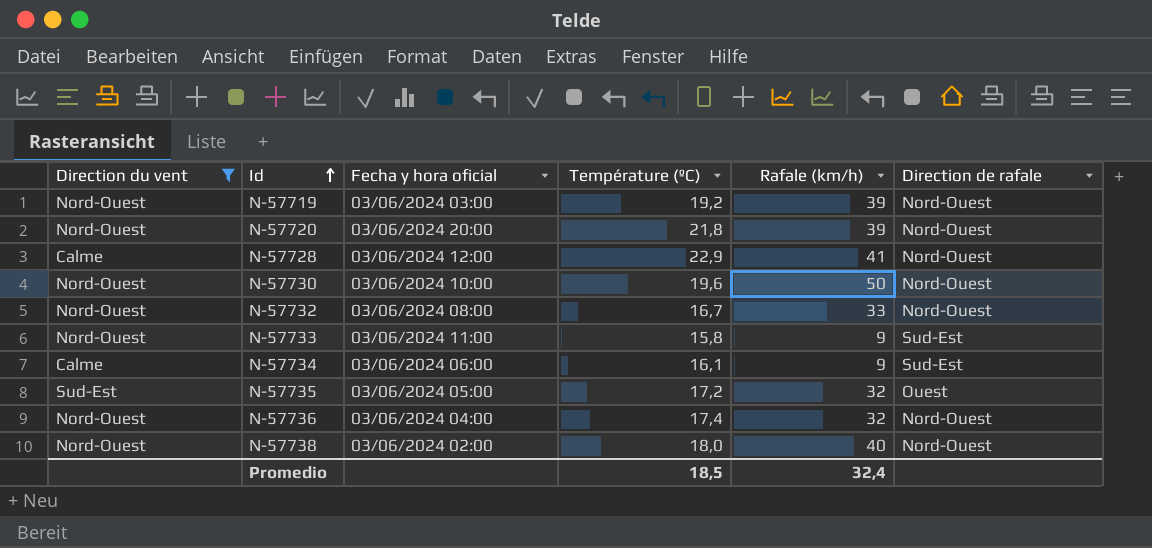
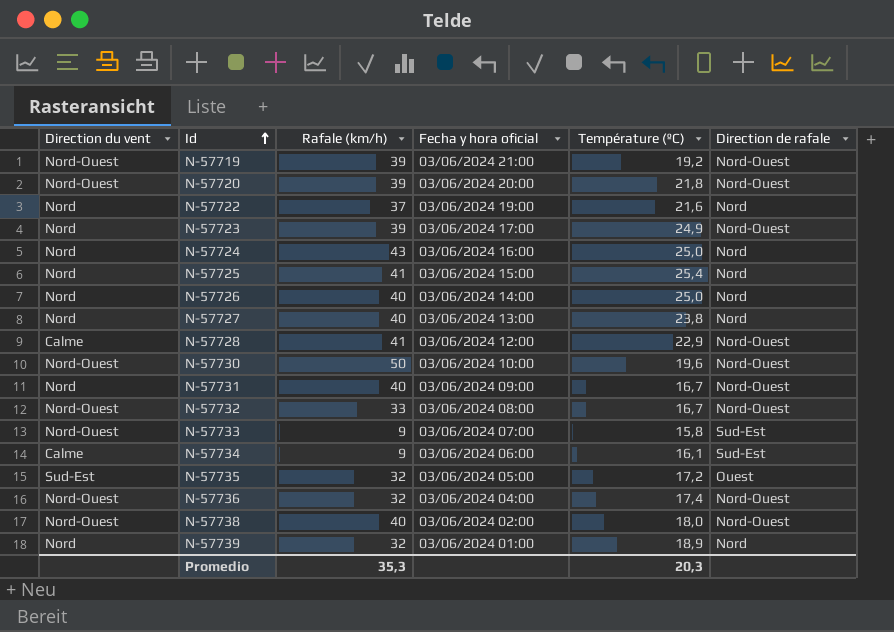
filter: Direction du vent != Nord -> none
column Rafale (km/h) | position: 5 -> 3
N-57719 | Fecha y hora oficial: 03/06/2024 03:00 -> 03/06/2024 21:00
N-57733 | Fecha y hora oficial: 03/06/2024 11:00 -> 03/06/2024 07:00
Promedio | Rafale (km/h): 32,4 -> 35,3
Promedio | Température (ºC): 18,5 -> 20,3

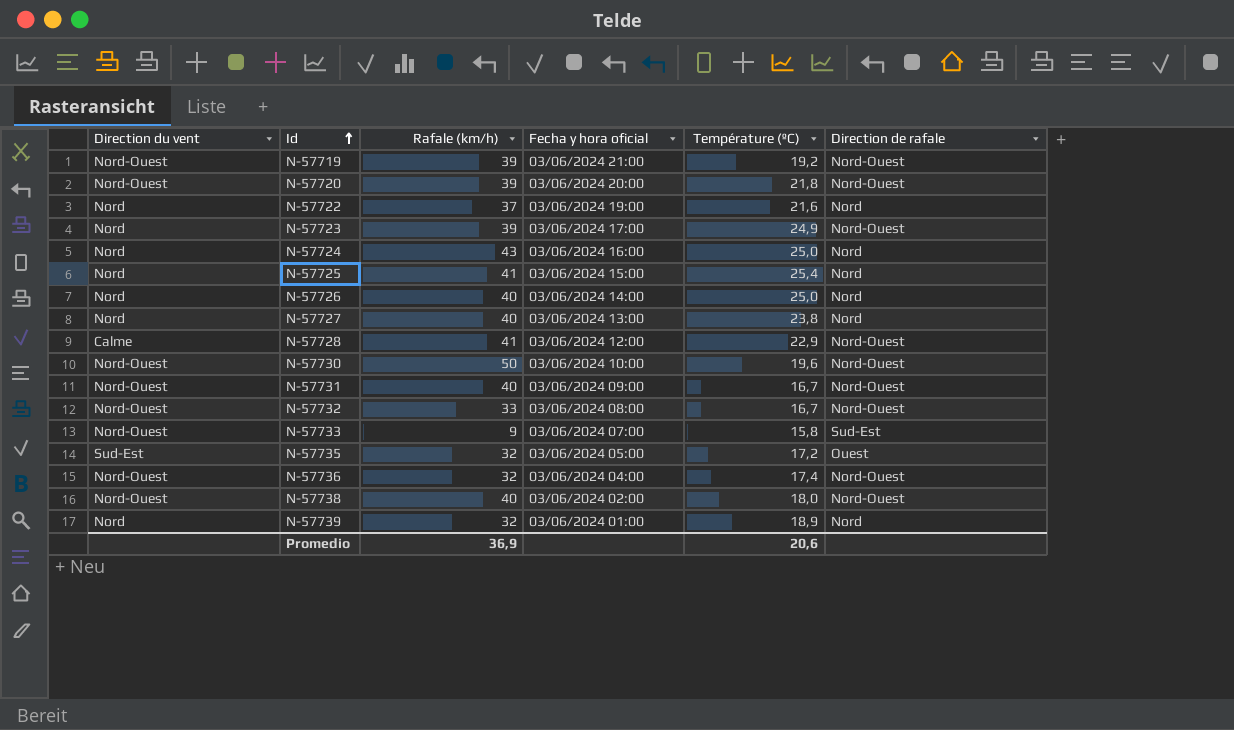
row N-57734: Calme | 9 | 03/06/2024 06:00 | 16,1 | Sud-Est -> none
N-57731 | Direction du vent: Nord -> Nord-Ouest
Promedio | Rafale (km/h): 35,3 -> 36,9
Promedio | Température (ºC): 20,3 -> 20,6

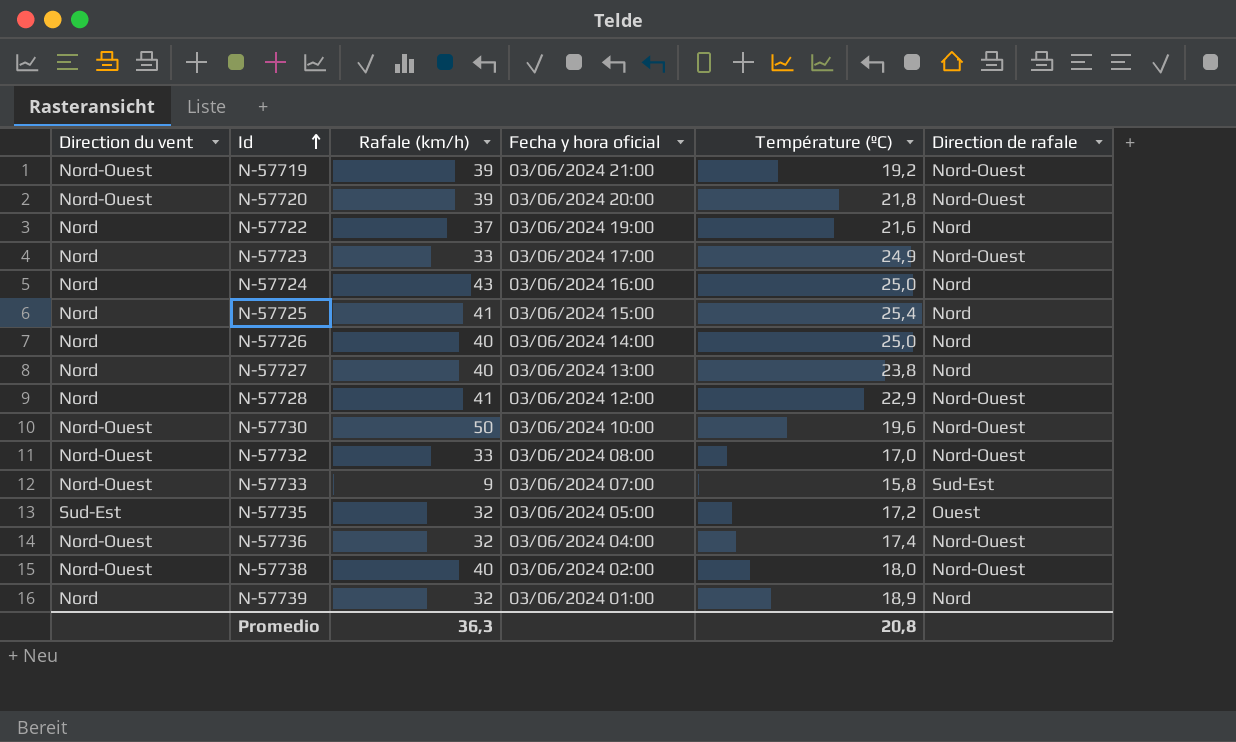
row N-57731: Nord-Ouest | 40 | 03/06/2024 09:00 | 16,7 | Nord-Ouest -> none
N-57723 | Rafale (km/h): 39 -> 33
N-57728 | Direction du vent: Calme -> Nord
N-57732 | Température (ºC): 16,7 -> 17,0
Promedio | Rafale (km/h): 36,9 -> 36,3
Promedio | Température (ºC): 20,6 -> 20,8

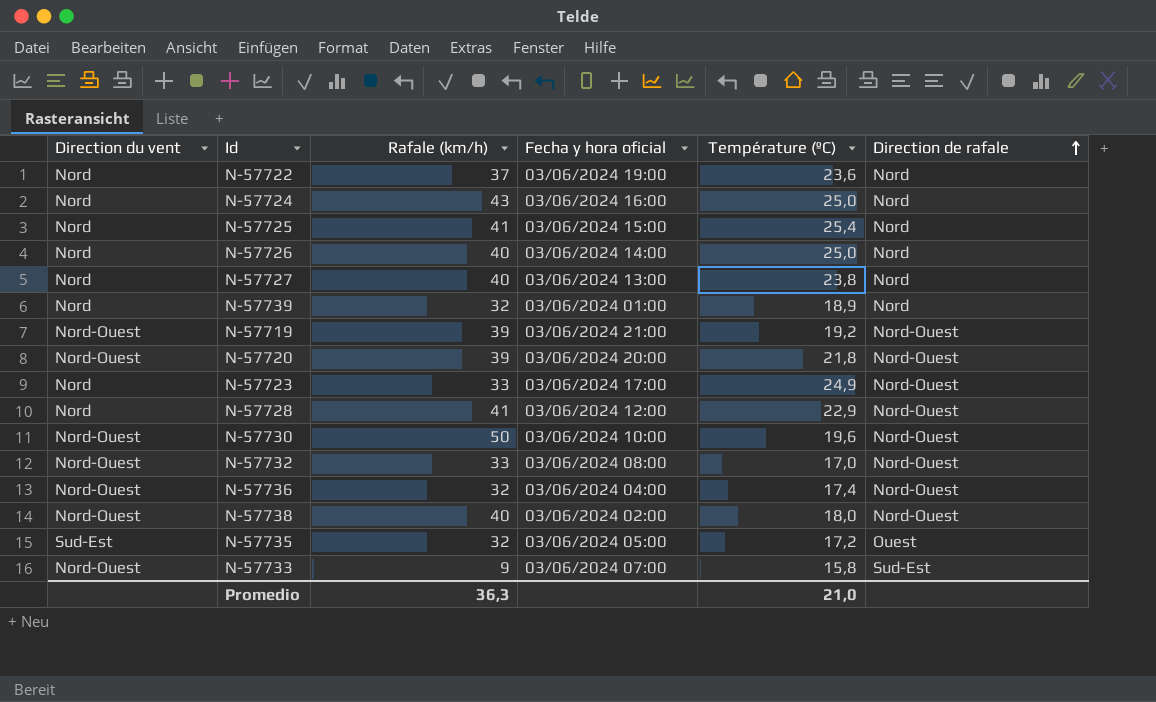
row order: Id ascending -> Direction de rafale ascending
N-57722 | Température (ºC): 21,6 -> 23,6
Promedio | Température (ºC): 20,8 -> 21,0

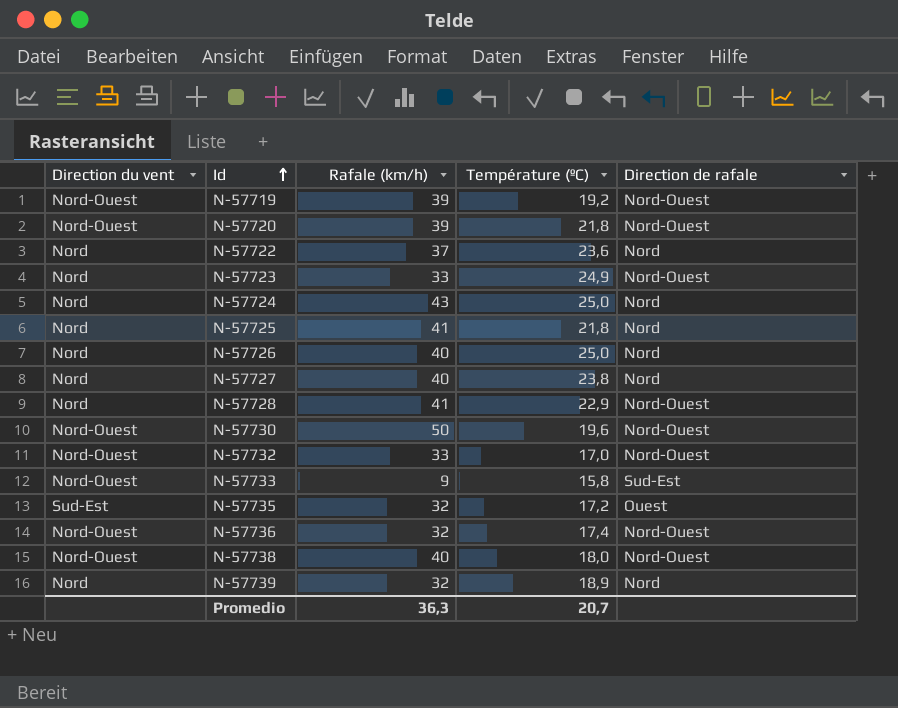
row order: Direction de rafale ascending -> Id ascending
column Fecha y hora oficial | position: 4 -> none
N-57725 | Température (ºC): 25,4 -> 21,8
Promedio | Température (ºC): 21,0 -> 20,7

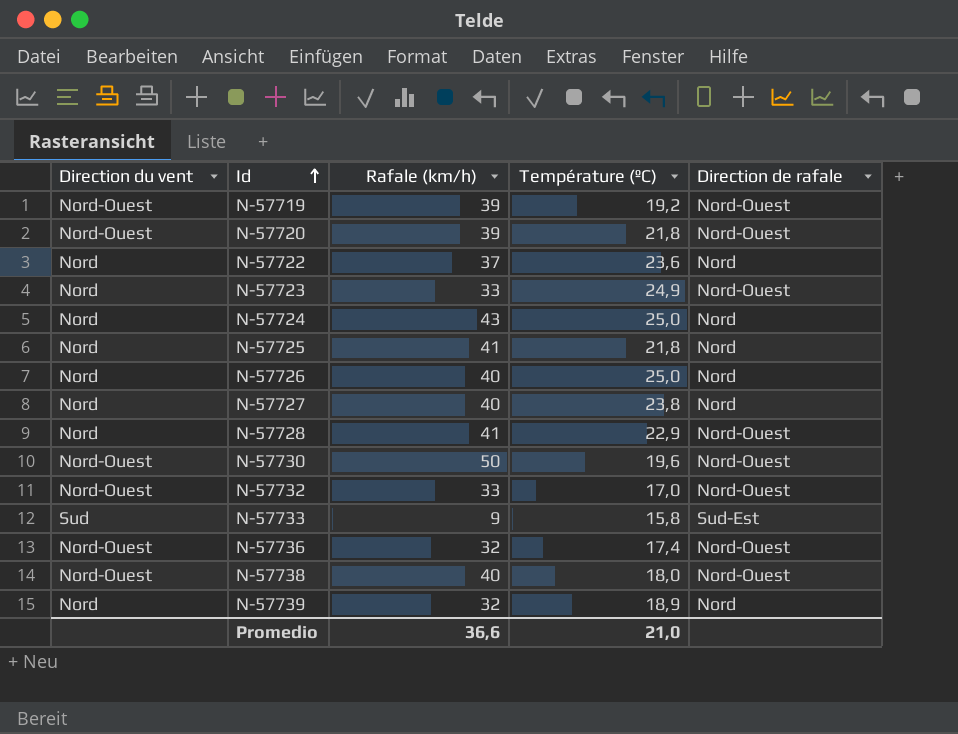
row N-57735: Sud-Est | 32 | 17,2 | Ouest -> none
N-57733 | Direction du vent: Nord-Ouest -> Sud
Promedio | Rafale (km/h): 36,3 -> 36,6
Promedio | Température (ºC): 20,7 -> 21,0

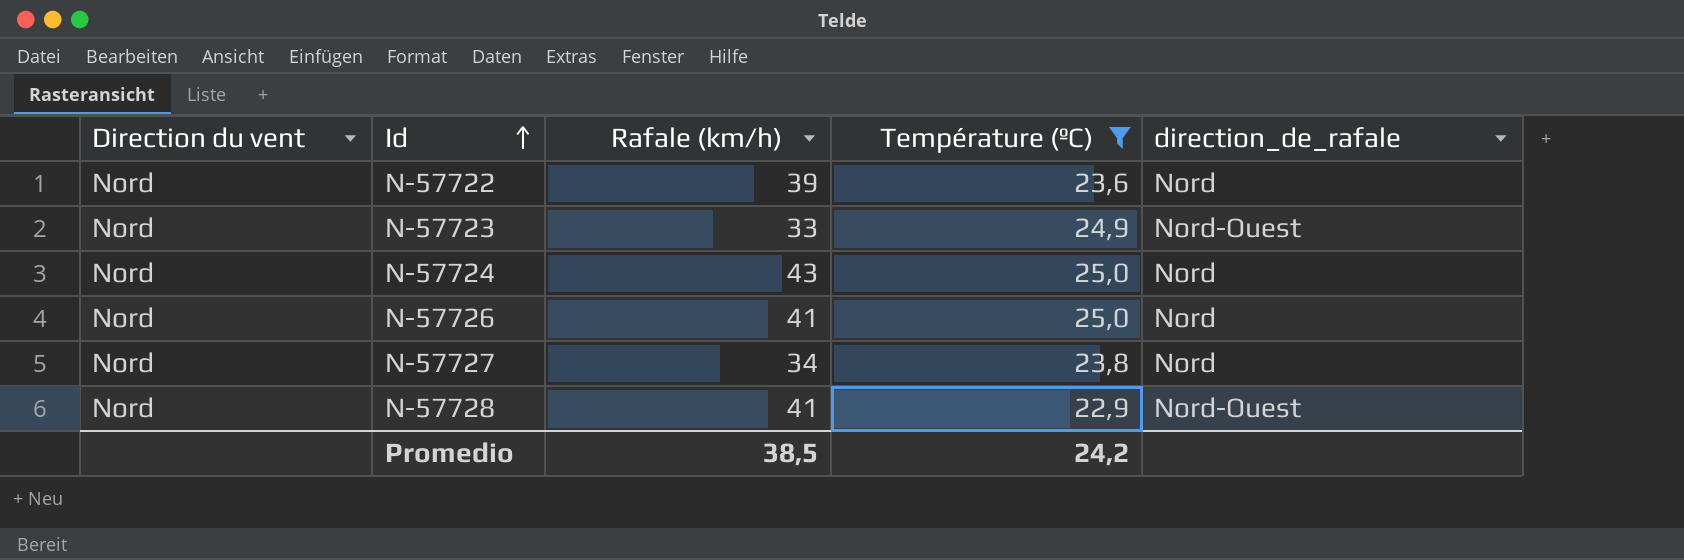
filter: none -> Température (ºC) >= 22,9
column name: Direction de rafale -> direction_de_rafale
N-57722 | Rafale (km/h): 37 -> 39
N-57726 | Rafale (km/h): 40 -> 41
N-57727 | Rafale (km/h): 40 -> 34
Promedio | Rafale (km/h): 36,6 -> 38,5
Promedio | Température (ºC): 21,0 -> 24,2

